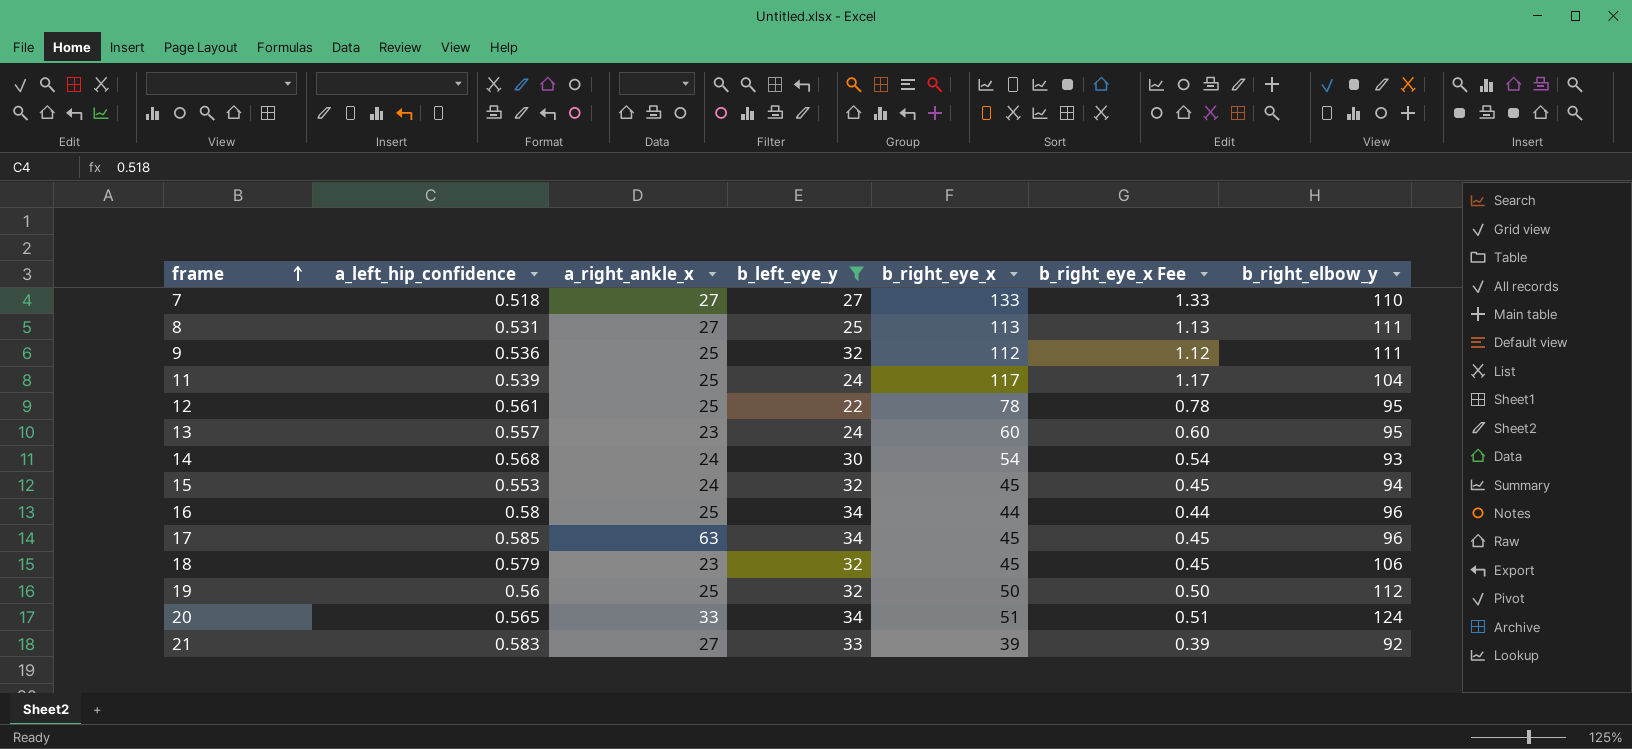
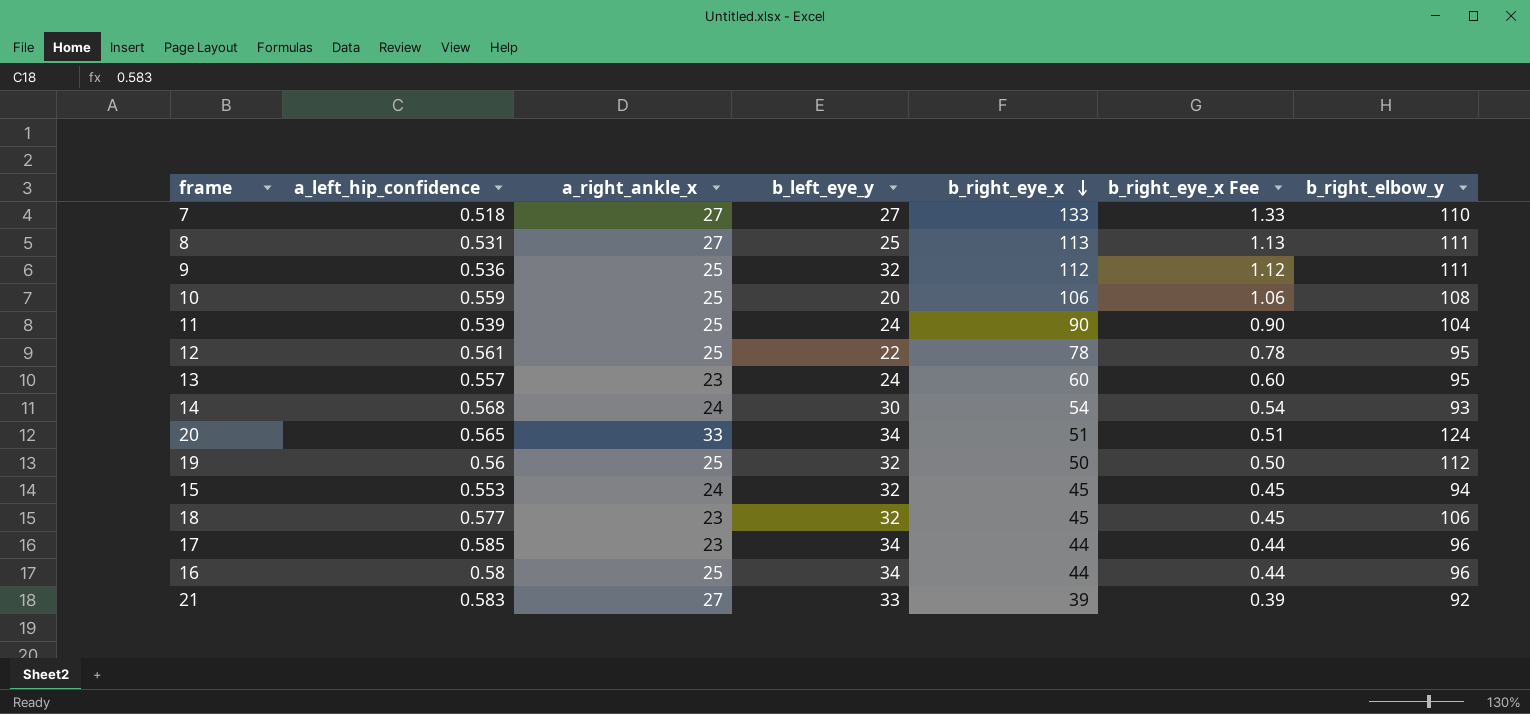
filter: b_left_eye_y != 20 -> none
row order: frame ascending -> b_right_eye_x descending
11 | b_right_eye_x: 117 -> 90
11 | b_right_eye_x Fee: 1.17 -> 0.90
18 | a_left_hip_confidence: 0.579 -> 0.577
17 | a_right_ankle_x: 63 -> 23
17 | b_right_eye_x: 45 -> 44
17 | b_right_eye_x Fee: 0.45 -> 0.44

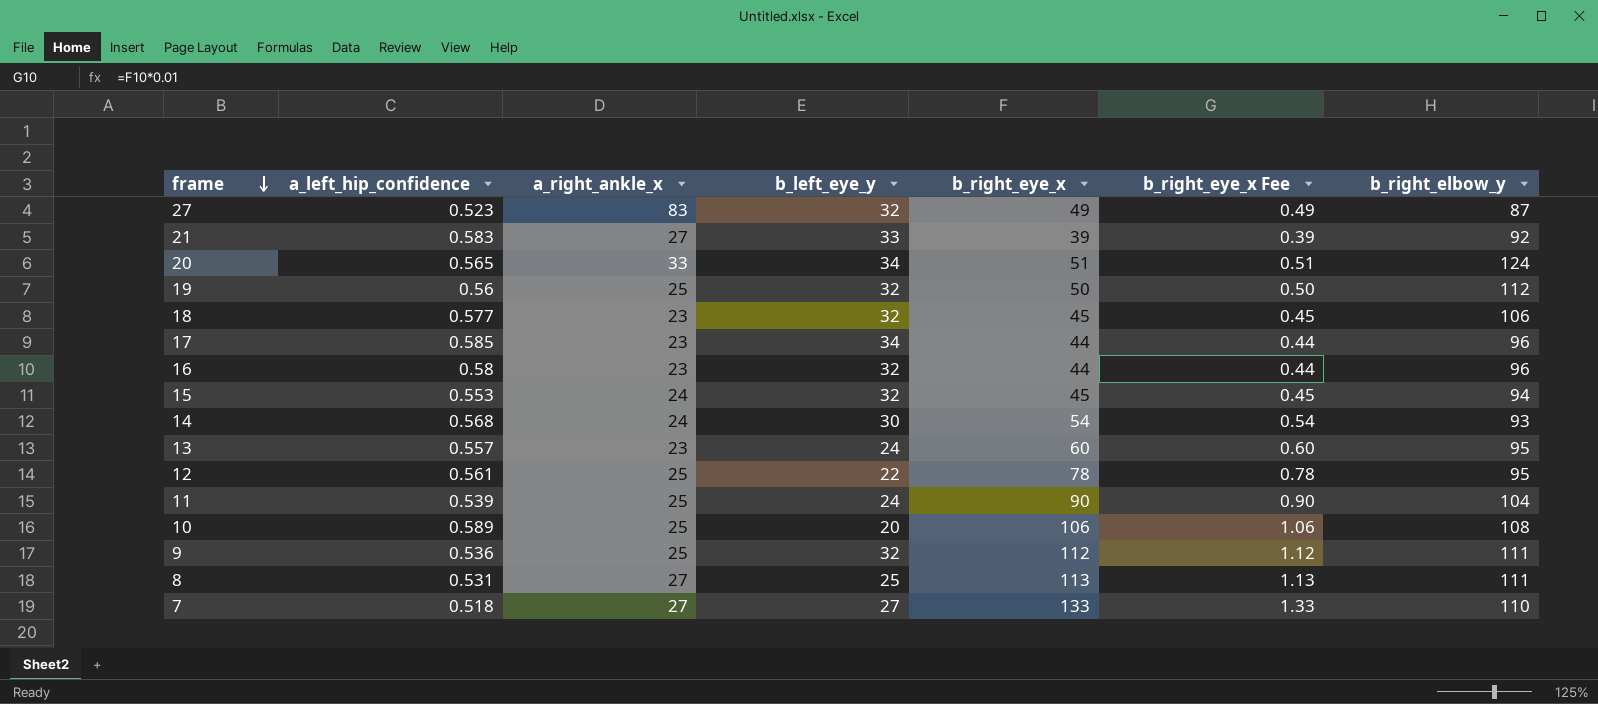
row order: b_right_eye_x descending -> frame descending
row 27: none -> 0.523 | 83 | 32 | 49 | 0.49 | 87
16 | a_right_ankle_x: 25 -> 23
16 | b_left_eye_y: 34 -> 32
10 | a_left_hip_confidence: 0.559 -> 0.589

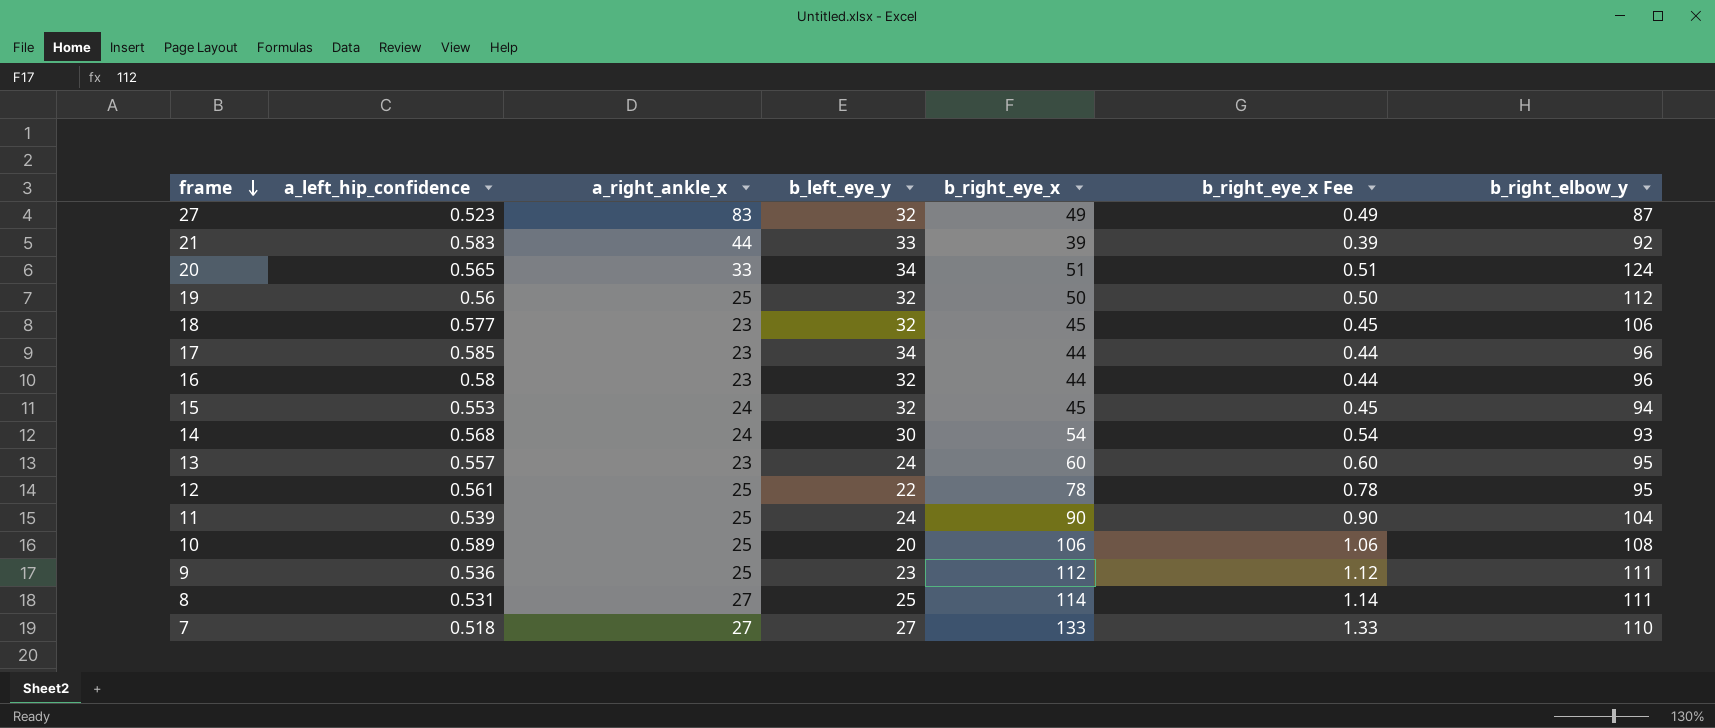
21 | a_right_ankle_x: 27 -> 44
9 | b_left_eye_y: 32 -> 23
8 | b_right_eye_x: 113 -> 114
8 | b_right_eye_x Fee: 1.13 -> 1.14

